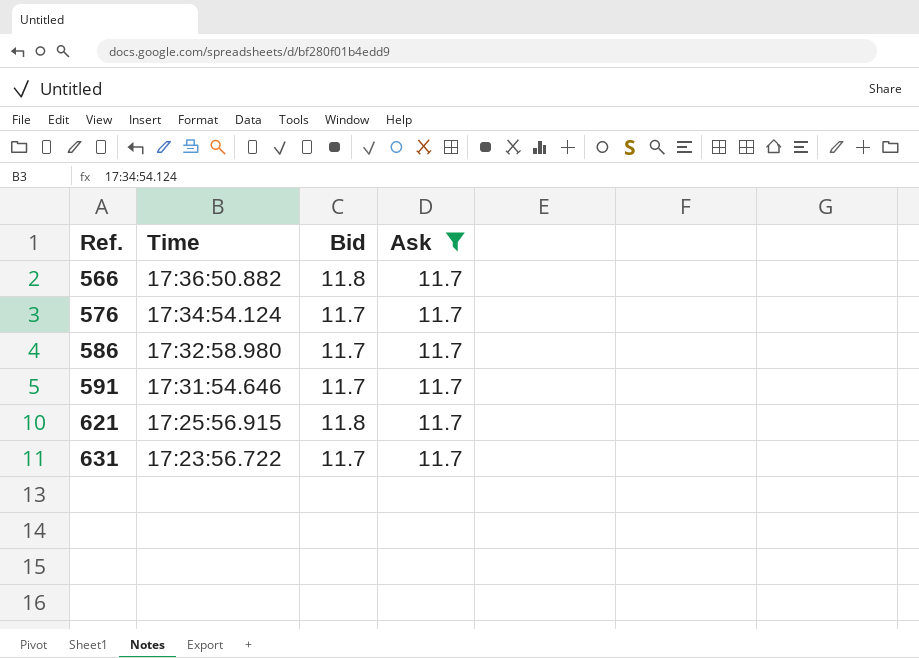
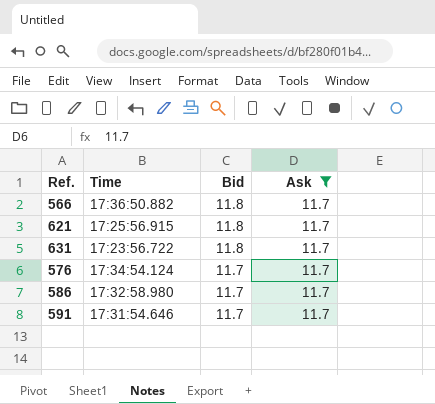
row order: Ref. ascending -> Bid descending
631 | Bid: 11.7 -> 11.8

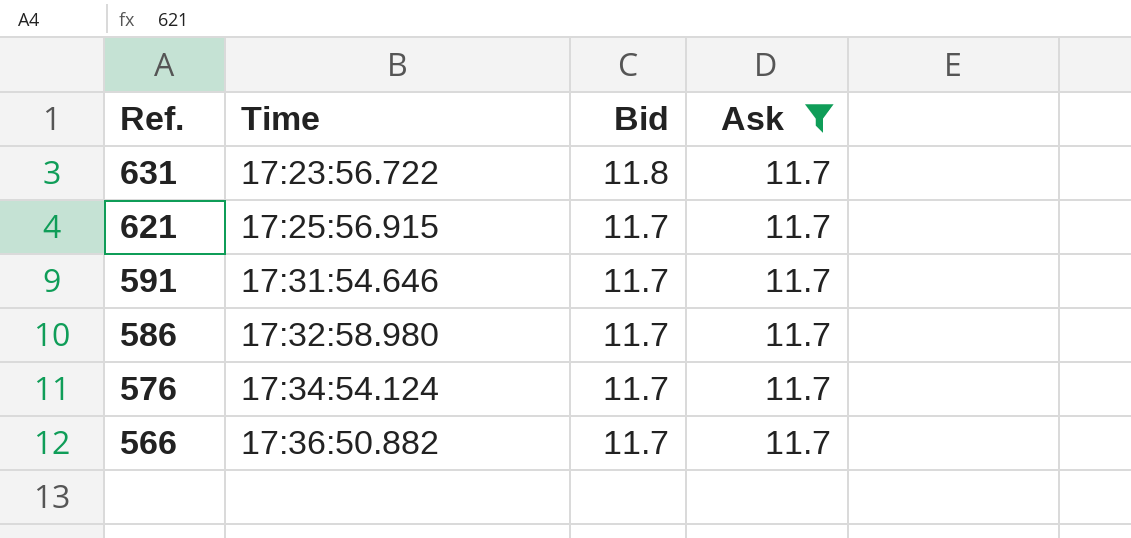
row order: Bid descending -> Ref. descending
621 | Bid: 11.8 -> 11.7
566 | Bid: 11.8 -> 11.7

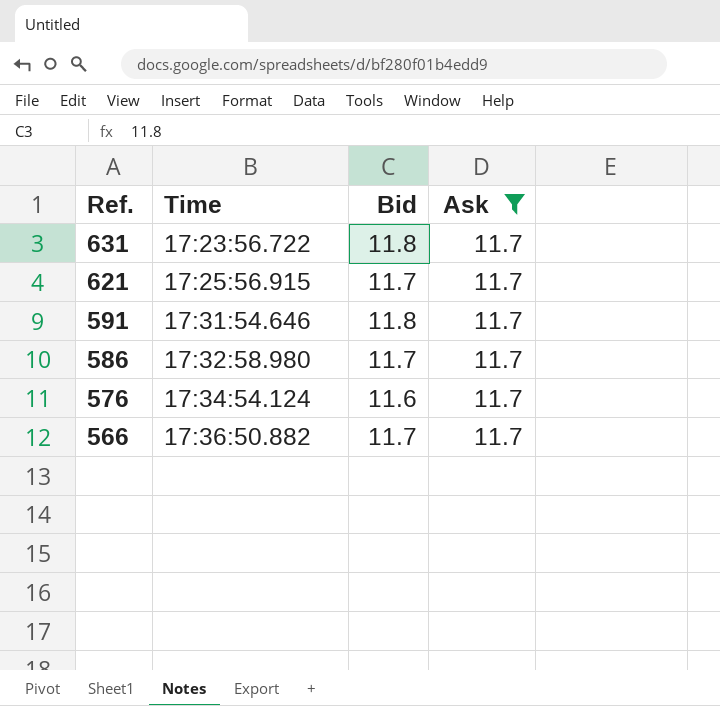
591 | Bid: 11.7 -> 11.8
576 | Bid: 11.7 -> 11.6

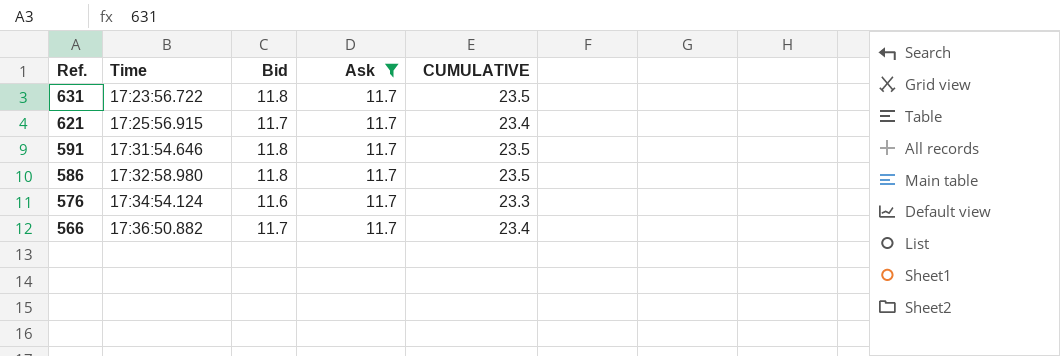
column CUMULATIVE | formula: none -> [Bid] + [Ask]
586 | Bid: 11.7 -> 11.8

